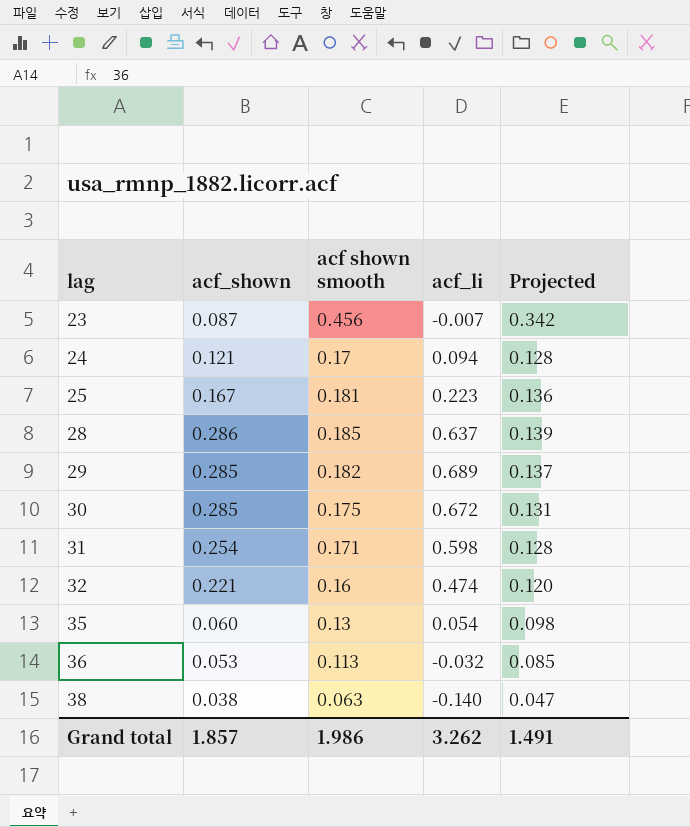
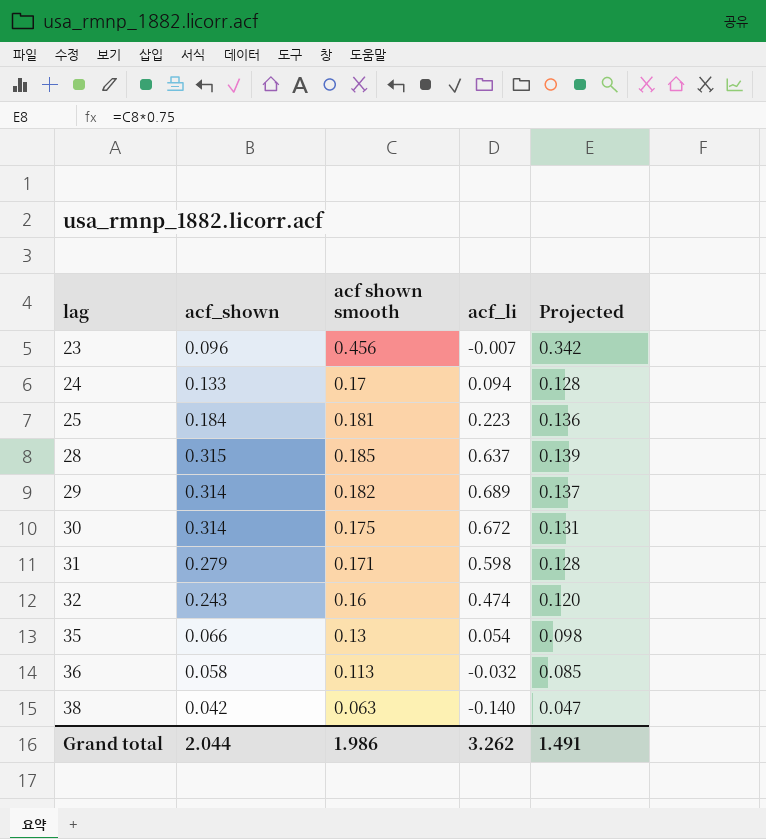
23 | acf_shown: 0.087 -> 0.096
24 | acf_shown: 0.121 -> 0.133
25 | acf_shown: 0.167 -> 0.184
28 | acf_shown: 0.286 -> 0.315
29 | acf_shown: 0.285 -> 0.314
30 | acf_shown: 0.285 -> 0.314
31 | acf_shown: 0.254 -> 0.279
32 | acf_shown: 0.221 -> 0.243
35 | acf_shown: 0.060 -> 0.066
36 | acf_shown: 0.053 -> 0.058
38 | acf_shown: 0.038 -> 0.042
Grand total | acf_shown: 1.857 -> 2.044

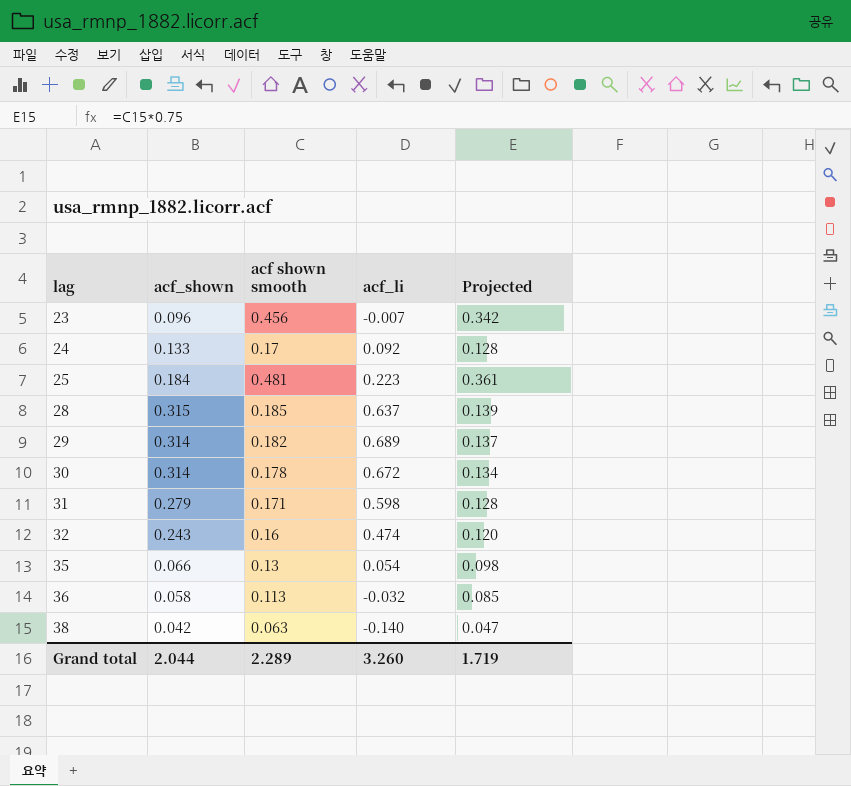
24 | acf_li: 0.094 -> 0.092
25 | acf shown smooth: 0.181 -> 0.481
25 | Projected: 0.136 -> 0.361
30 | acf shown smooth: 0.175 -> 0.178
30 | Projected: 0.131 -> 0.134
Grand total | acf shown smooth: 1.986 -> 2.289
Grand total | acf_li: 3.262 -> 3.260
Grand total | Projected: 1.491 -> 1.719

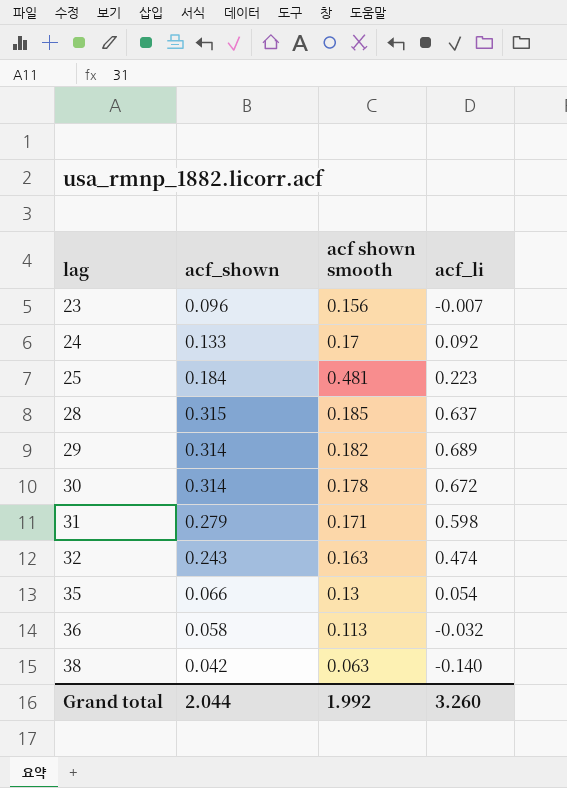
column Projected | formula: [acf shown smooth] * 0.75 -> none
23 | acf shown smooth: 0.456 -> 0.156
32 | acf shown smooth: 0.16 -> 0.163
Grand total | acf shown smooth: 2.289 -> 1.992

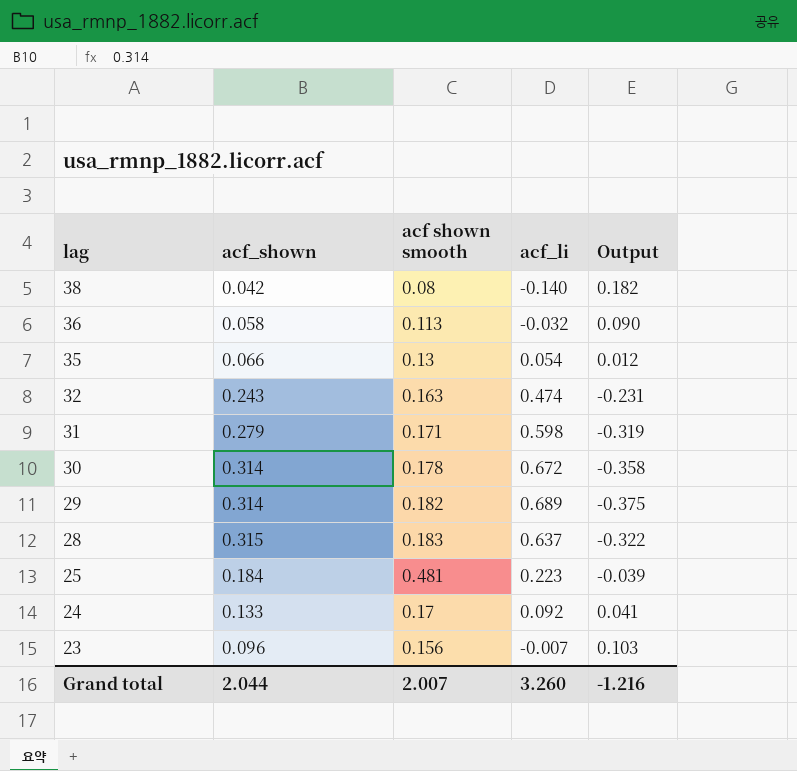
row order: lag ascending -> lag descending
column Output | formula: none -> [acf_shown] - [acf_li]
38 | acf shown smooth: 0.063 -> 0.08
28 | acf shown smooth: 0.185 -> 0.183
Grand total | acf shown smooth: 1.992 -> 2.007

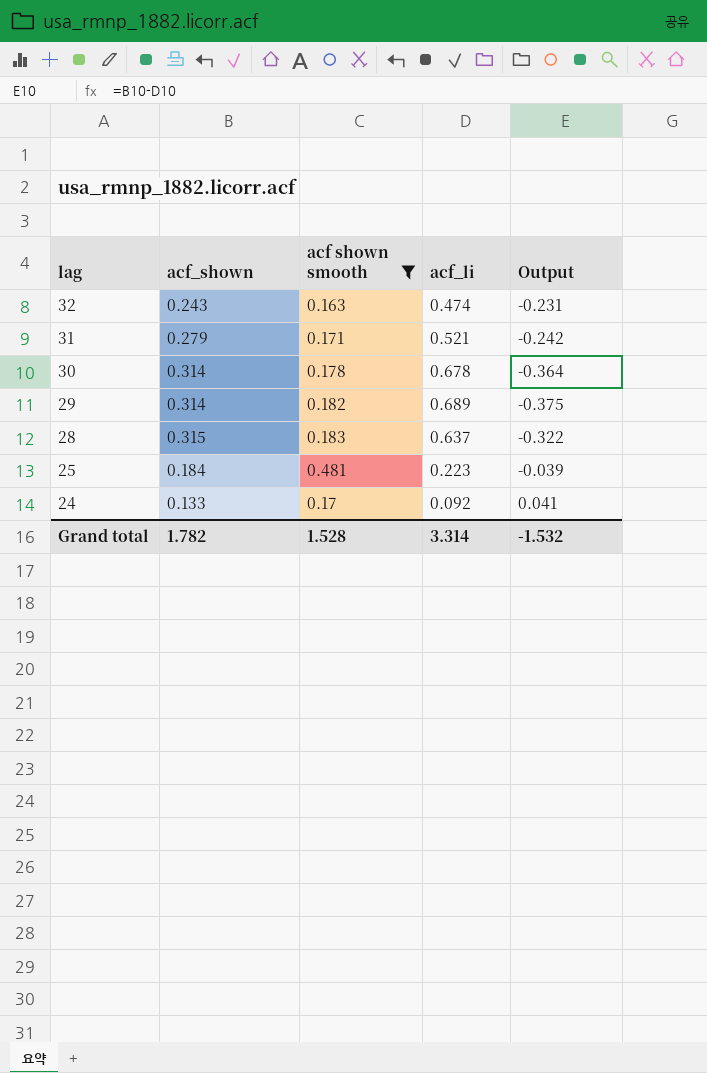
filter: none -> acf shown smooth >= 0.163
31 | acf_li: 0.598 -> 0.521
31 | Output: -0.319 -> -0.242
30 | acf_li: 0.672 -> 0.678
30 | Output: -0.358 -> -0.364
Grand total | acf_shown: 2.044 -> 1.782
Grand total | acf shown smooth: 2.007 -> 1.528
Grand total | acf_li: 3.260 -> 3.314
Grand total | Output: -1.216 -> -1.532

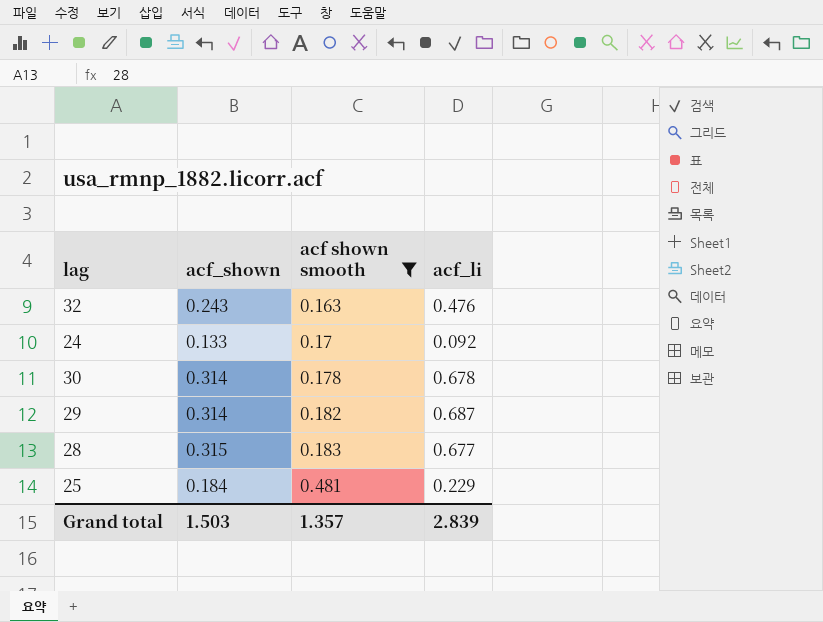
row order: lag descending -> acf shown smooth ascending
column Output | formula: [acf_shown] - [acf_li] -> none
row 31: 0.279 | 0.171 | 0.521 | -0.242 -> none
32 | acf_li: 0.474 -> 0.476
29 | acf_li: 0.689 -> 0.687
28 | acf_li: 0.637 -> 0.677
25 | acf_li: 0.223 -> 0.229
Grand total | acf_shown: 1.782 -> 1.503
Grand total | acf shown smooth: 1.528 -> 1.357
Grand total | acf_li: 3.314 -> 2.839

